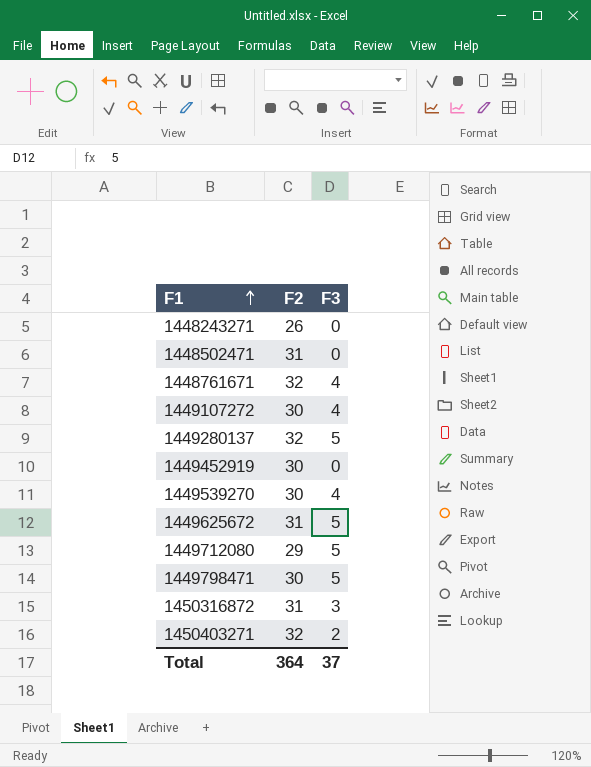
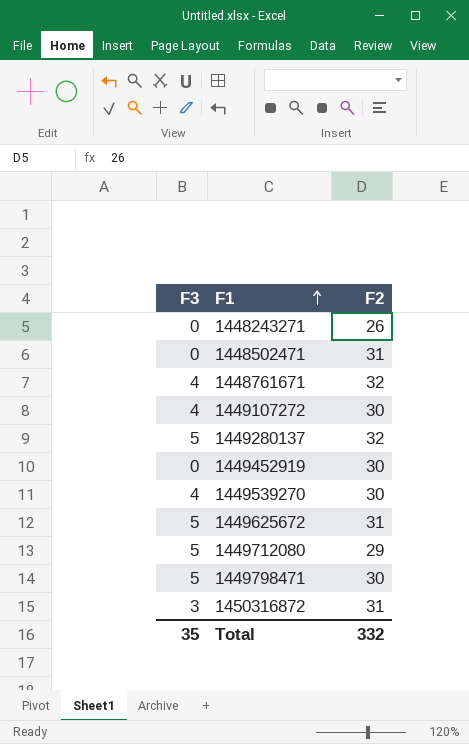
column F3 | position: 3 -> 1
row 1450403271: 32 | 2 -> none
Total | F3: 37 -> 35
Total | F2: 364 -> 332

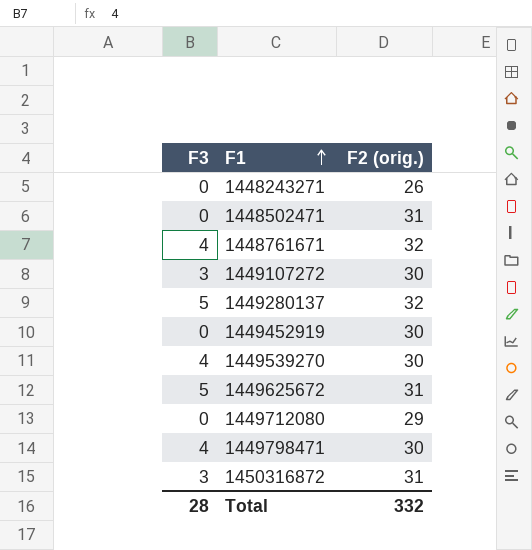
column name: F2 -> F2 (orig.)
1449107272 | F3: 4 -> 3
1449712080 | F3: 5 -> 0
1449798471 | F3: 5 -> 4
Total | F3: 35 -> 28

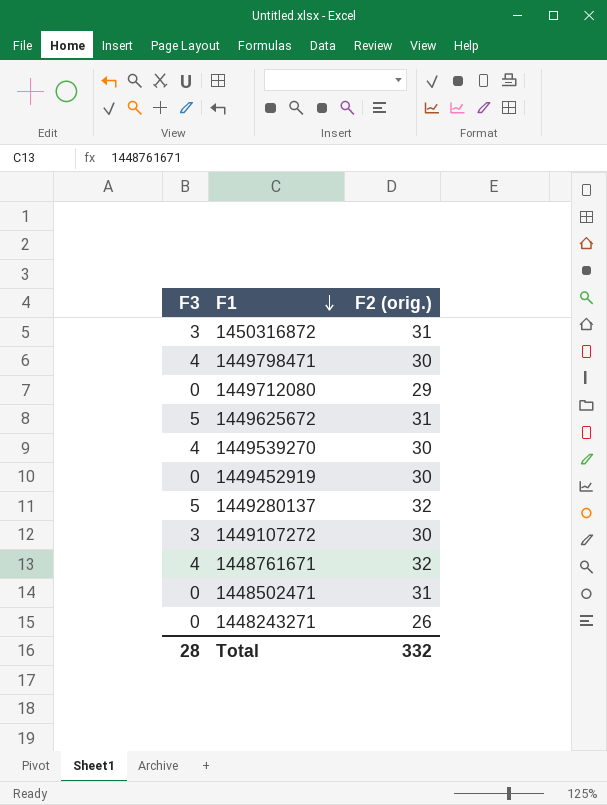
row order: F1 ascending -> F1 descending

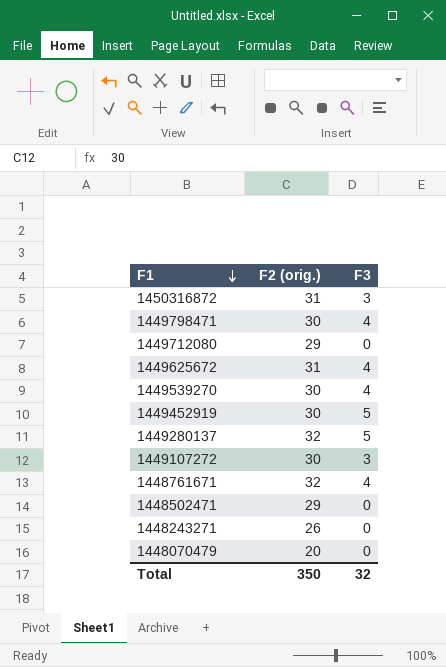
column F3 | position: 1 -> 3
1449625672 | F3: 5 -> 4
1449452919 | F3: 0 -> 5
1448502471 | F2 (orig.): 31 -> 29
row 1448070479: none -> 20 | 0
Total | F2 (orig.): 332 -> 350
Total | F3: 28 -> 32

